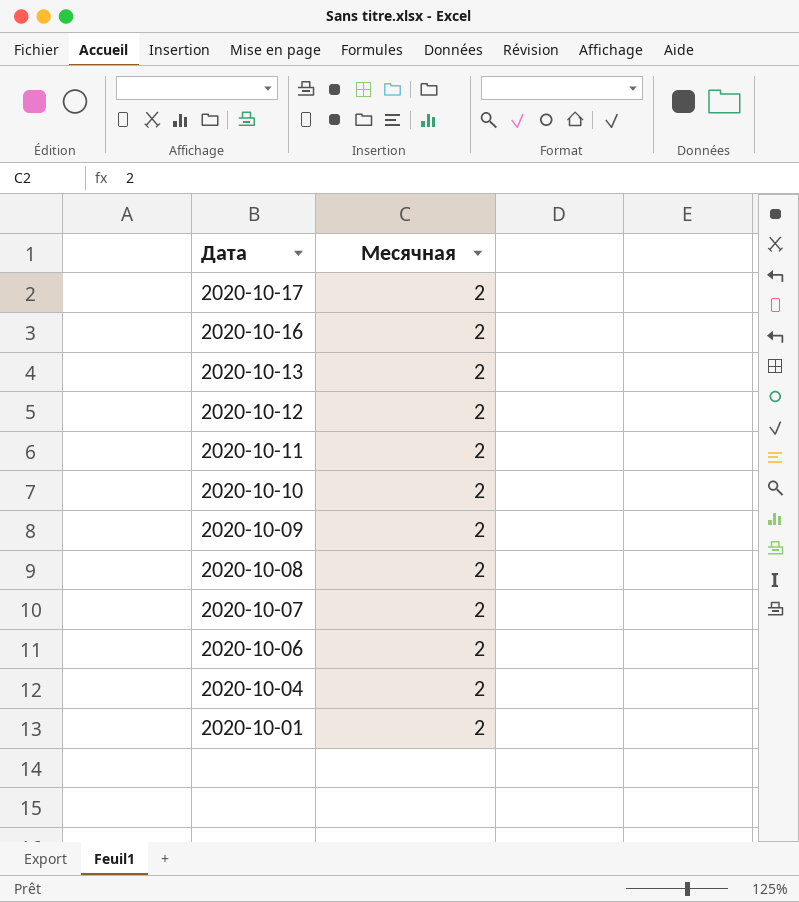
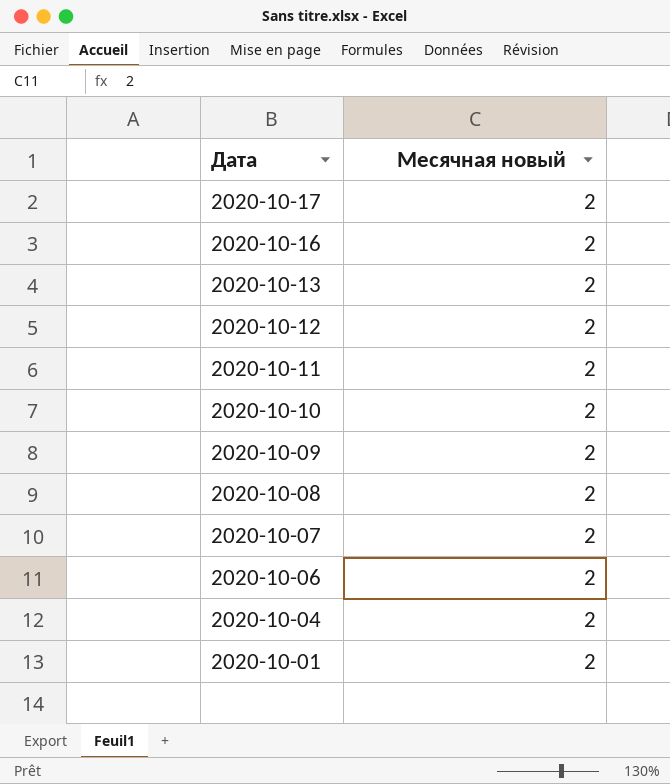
column name: Месячная -> Месячная новый

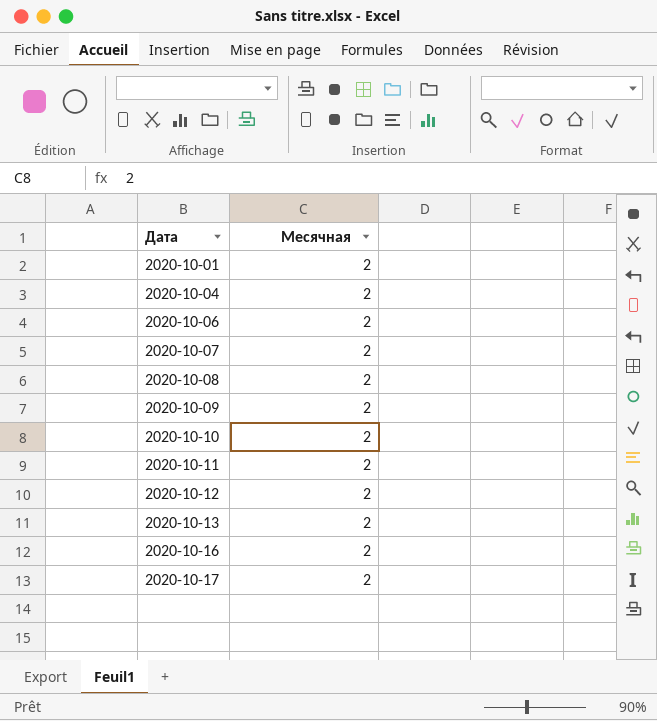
row order: Дата descending -> Дата ascending
column name: Месячная новый -> Месячная

